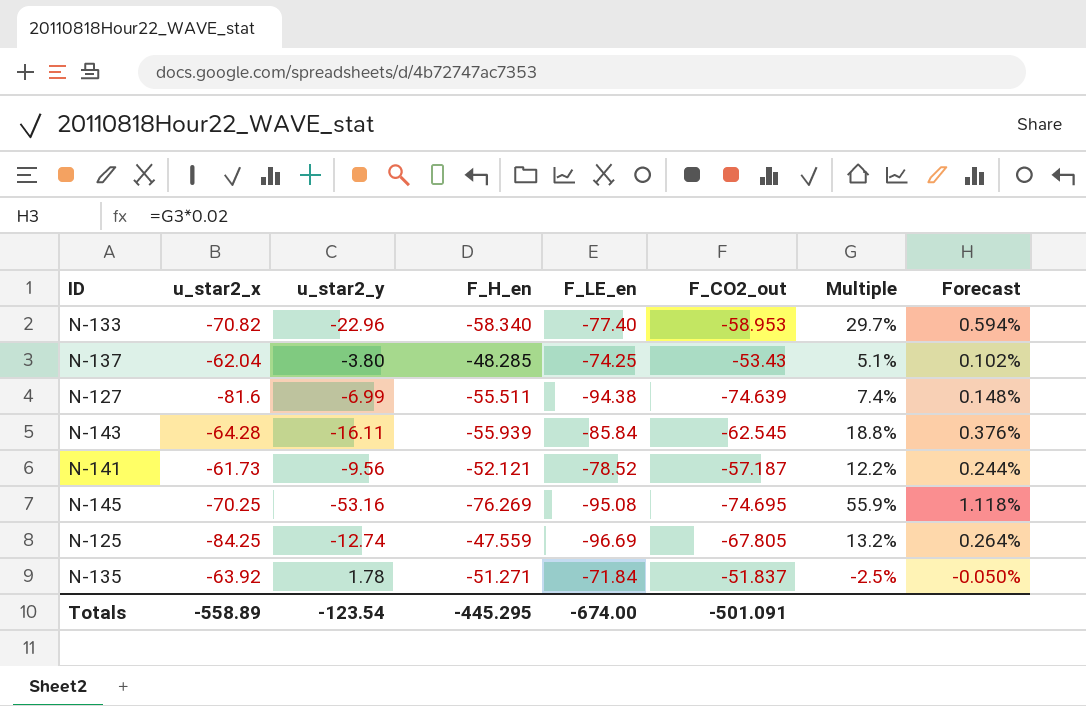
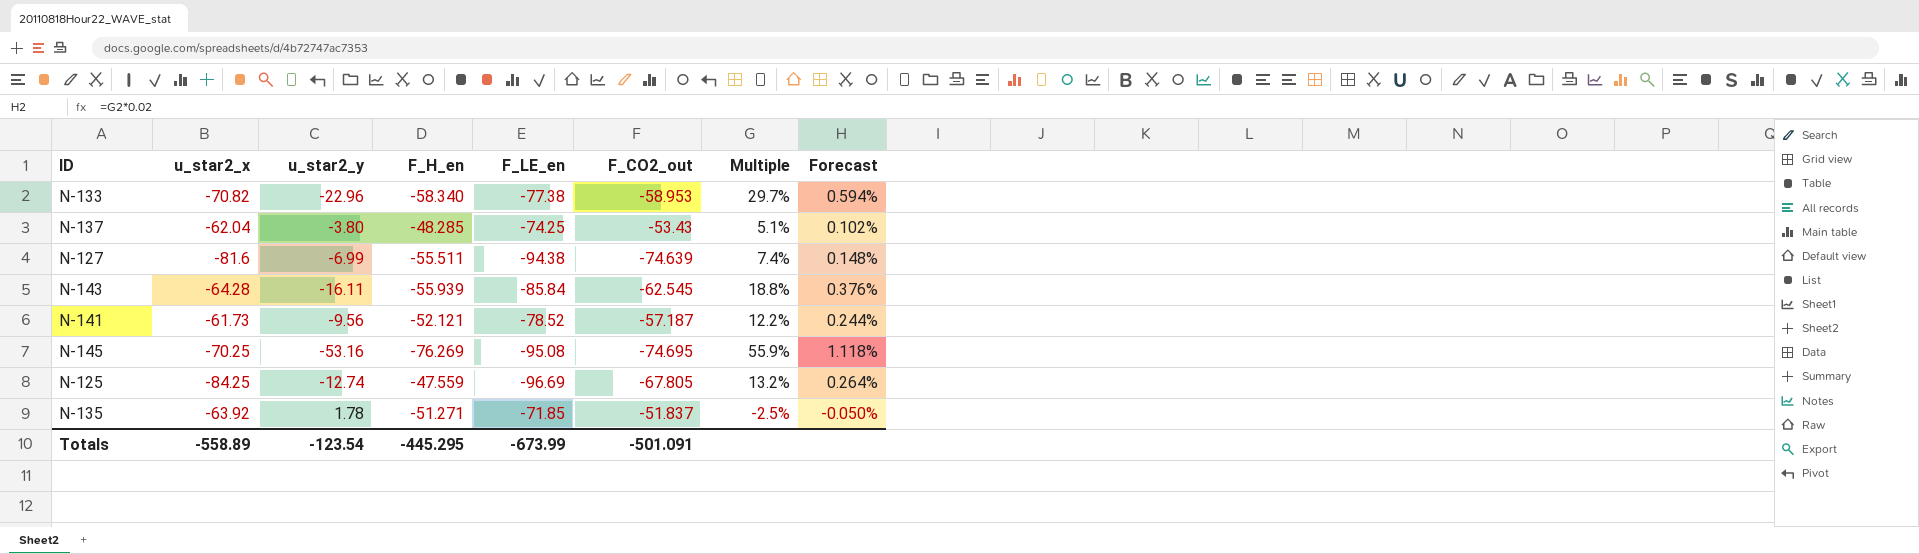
N-133 | F_LE_en: -77.40 -> -77.38
N-135 | F_LE_en: -71.84 -> -71.85
Totals | F_LE_en: -674.00 -> -673.99

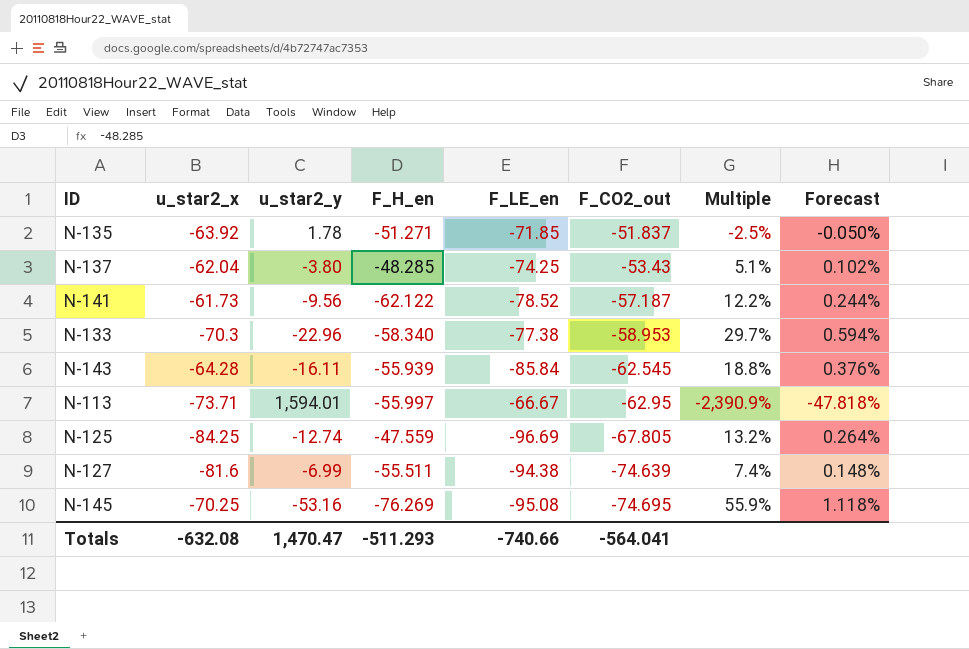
row order: none -> F_CO2_out descending
N-141 | F_H_en: -52.121 -> -62.122
N-133 | u_star2_x: -70.82 -> -70.3
row N-113: none -> -73.71 | 1,594.01 | -55.997 | -66.67 | -62.95 | -2,390.9% | -47.818%
Totals | u_star2_x: -558.89 -> -632.08
Totals | u_star2_y: -123.54 -> 1,470.47
Totals | F_H_en: -445.295 -> -511.293
Totals | F_LE_en: -673.99 -> -740.66
Totals | F_CO2_out: -501.091 -> -564.041

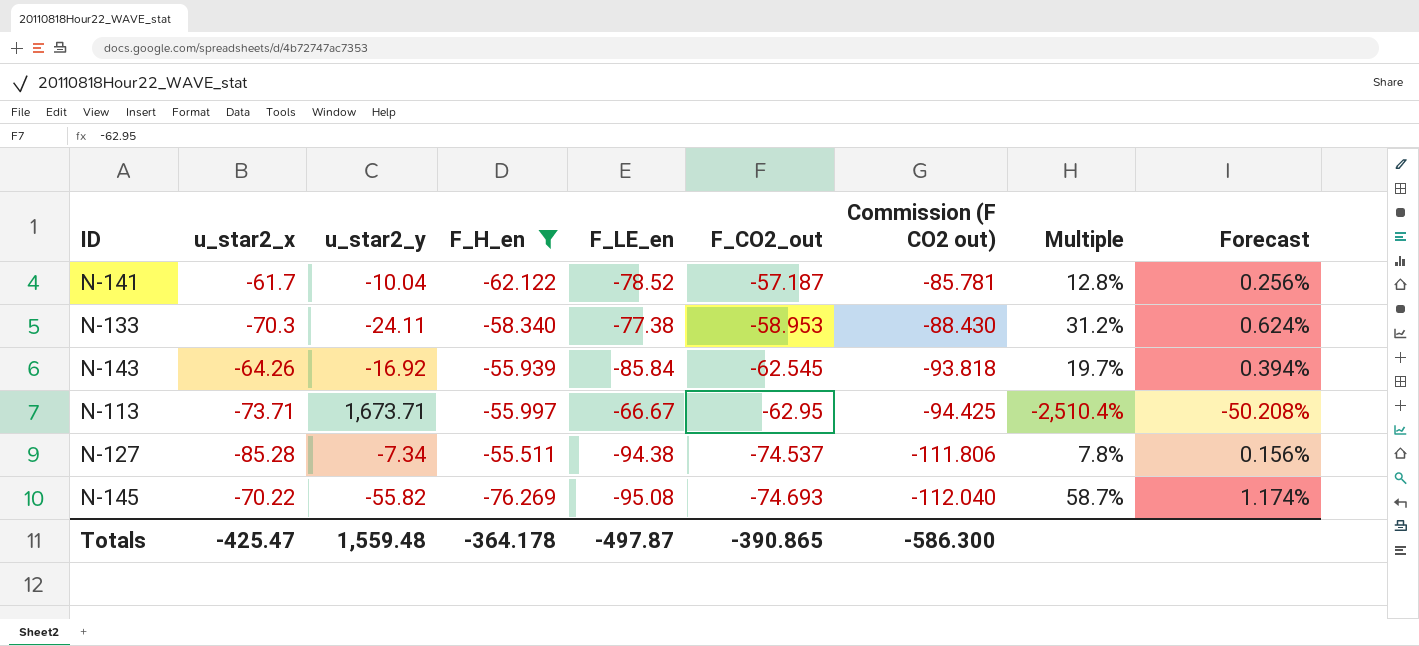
filter: none -> F_H_en <= -55.511
column Commission (F CO2 out) | formula: none -> [F_CO2_out] * 1.5
N-141 | u_star2_x: -61.73 -> -61.7
N-141 | u_star2_y: -9.56 -> -10.04
N-141 | Multiple: 12.2% -> 12.8%
N-141 | Forecast: 0.244% -> 0.256%
N-133 | u_star2_y: -22.96 -> -24.11
N-133 | Multiple: 29.7% -> 31.2%
N-133 | Forecast: 0.594% -> 0.624%
N-143 | u_star2_x: -64.28 -> -64.26
N-143 | u_star2_y: -16.11 -> -16.92
N-143 | Multiple: 18.8% -> 19.7%
N-143 | Forecast: 0.376% -> 0.394%
N-113 | u_star2_y: 1,594.01 -> 1,673.71
N-113 | Multiple: -2,390.9% -> -2,510.4%
N-113 | Forecast: -47.818% -> -50.208%
N-127 | u_star2_x: -81.6 -> -85.28
N-127 | u_star2_y: -6.99 -> -7.34
N-127 | F_CO2_out: -74.639 -> -74.537
N-127 | Multiple: 7.4% -> 7.8%
N-127 | Forecast: 0.148% -> 0.156%
N-145 | u_star2_x: -70.25 -> -70.22
N-145 | u_star2_y: -53.16 -> -55.82
N-145 | F_CO2_out: -74.695 -> -74.693
N-145 | Multiple: 55.9% -> 58.7%
N-145 | Forecast: 1.118% -> 1.174%
Totals | u_star2_x: -632.08 -> -425.47
Totals | u_star2_y: 1,470.47 -> 1,559.48
Totals | F_H_en: -511.293 -> -364.178
Totals | F_LE_en: -740.66 -> -497.87
Totals | F_CO2_out: -564.041 -> -390.865

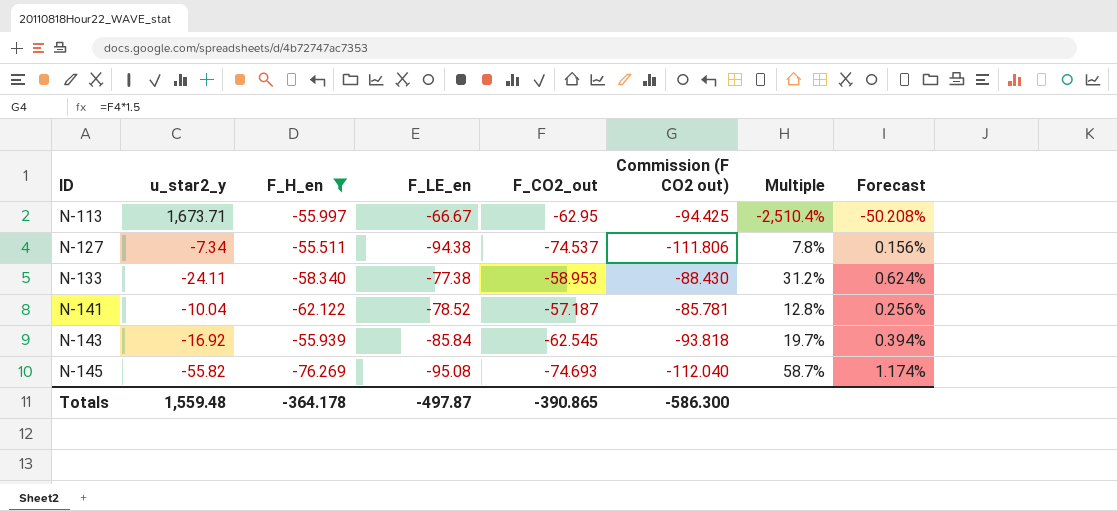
row order: F_CO2_out descending -> ID ascending
column u_star2_x | position: 2 -> none

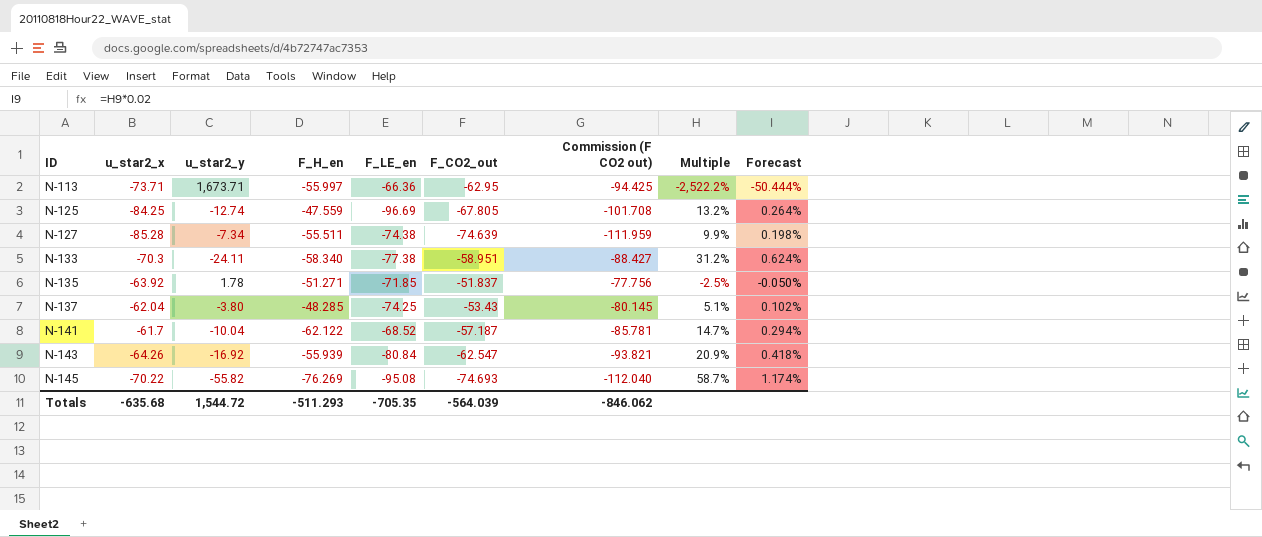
filter: F_H_en <= -55.511 -> none
column u_star2_x | position: none -> 2
N-113 | F_LE_en: -66.67 -> -66.36
N-113 | Multiple: -2,510.4% -> -2,522.2%
N-113 | Forecast: -50.208% -> -50.444%
N-127 | F_LE_en: -94.38 -> -74.38
N-127 | F_CO2_out: -74.537 -> -74.639
N-127 | Commission (F CO2 out): -111.806 -> -111.959
N-127 | Multiple: 7.8% -> 9.9%
N-127 | Forecast: 0.156% -> 0.198%
N-133 | F_CO2_out: -58.953 -> -58.951
N-133 | Commission (F CO2 out): -88.430 -> -88.427
N-141 | F_LE_en: -78.52 -> -68.52
N-141 | Multiple: 12.8% -> 14.7%
N-141 | Forecast: 0.256% -> 0.294%
N-143 | F_LE_en: -85.84 -> -80.84
N-143 | F_CO2_out: -62.545 -> -62.547
N-143 | Commission (F CO2 out): -93.818 -> -93.821
N-143 | Multiple: 19.7% -> 20.9%
N-143 | Forecast: 0.394% -> 0.418%
Totals | u_star2_y: 1,559.48 -> 1,544.72
Totals | F_H_en: -364.178 -> -511.293
Totals | F_LE_en: -497.87 -> -705.35
Totals | F_CO2_out: -390.865 -> -564.039
Totals | Commission (F CO2 out): -586.300 -> -846.062

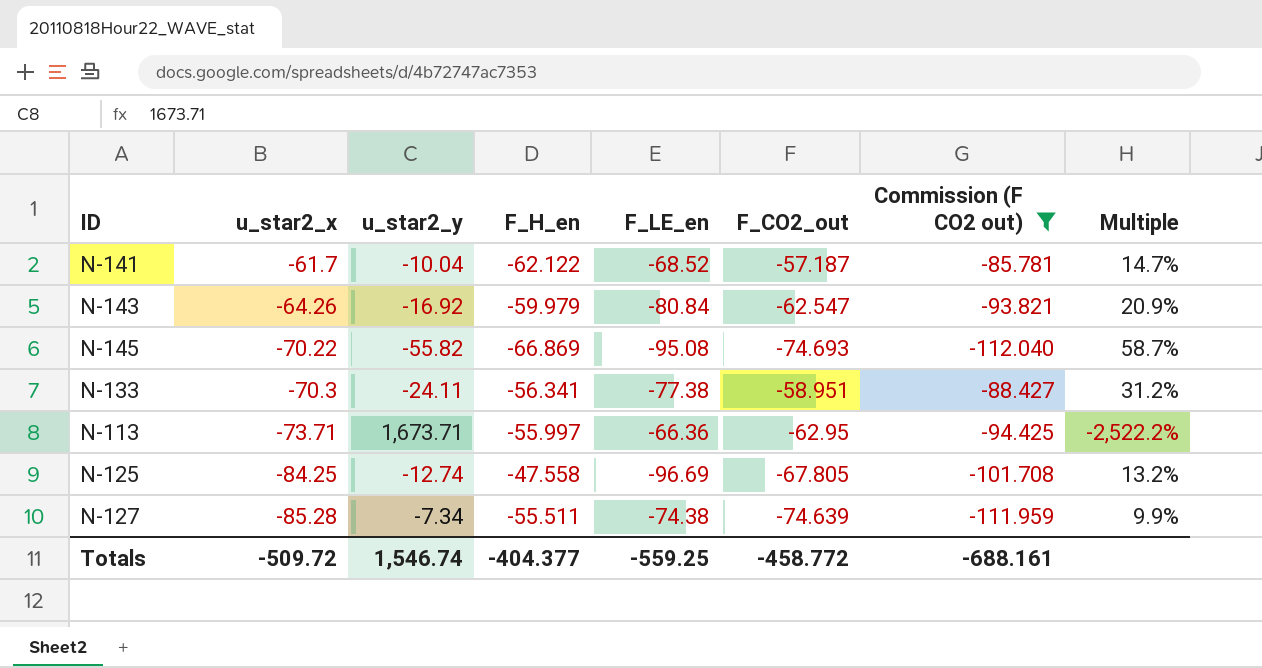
filter: none -> Commission (F CO2 out) <= -85.781
row order: ID ascending -> u_star2_x descending
column Forecast | formula: [Multiple] * 0.02 -> none
N-143 | F_H_en: -55.939 -> -59.979
N-145 | F_H_en: -76.269 -> -66.869
N-133 | F_H_en: -58.340 -> -56.341
N-125 | F_H_en: -47.559 -> -47.558
Totals | u_star2_x: -635.68 -> -509.72
Totals | u_star2_y: 1,544.72 -> 1,546.74
Totals | F_H_en: -511.293 -> -404.377
Totals | F_LE_en: -705.35 -> -559.25
Totals | F_CO2_out: -564.039 -> -458.772
Totals | Commission (F CO2 out): -846.062 -> -688.161

